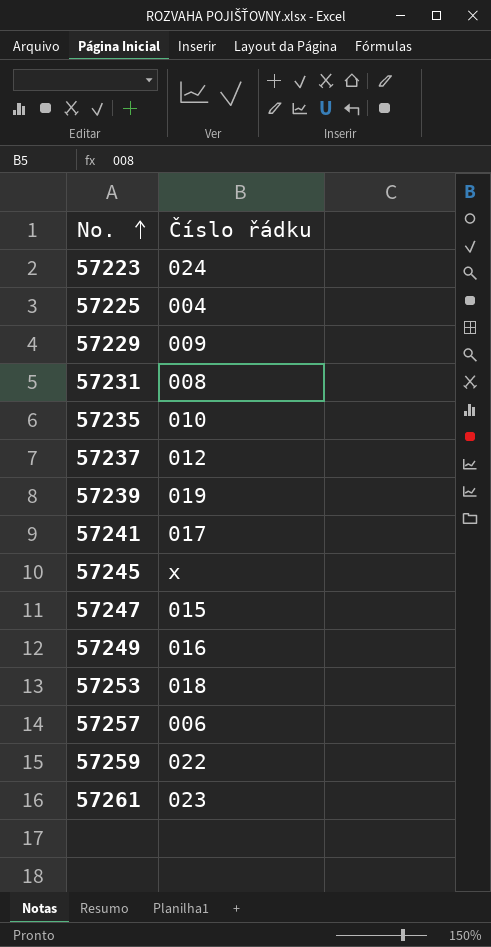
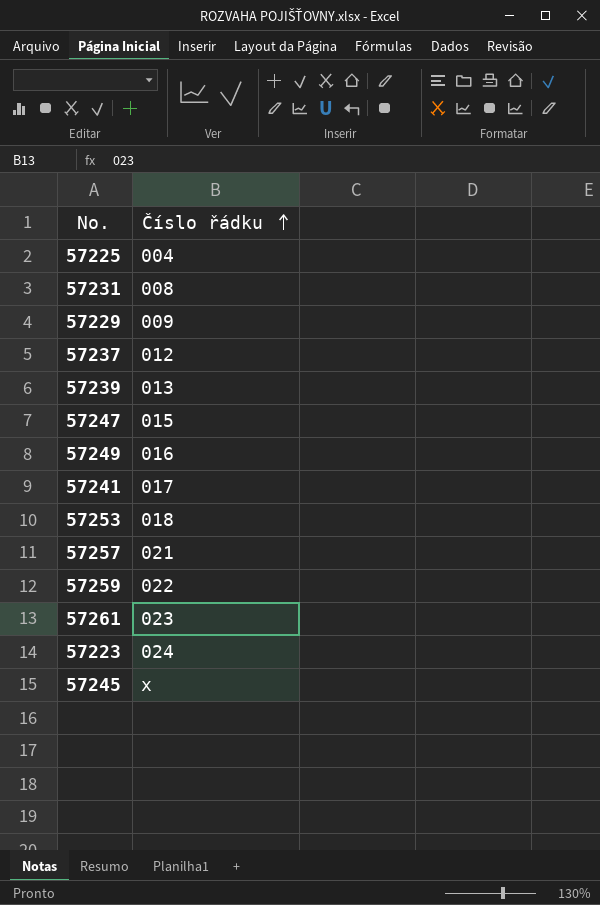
row order: No. ascending -> Číslo řádku ascending
row 57235: 010 -> none
57239 | Číslo řádku: 019 -> 013
57257 | Číslo řádku: 006 -> 021

